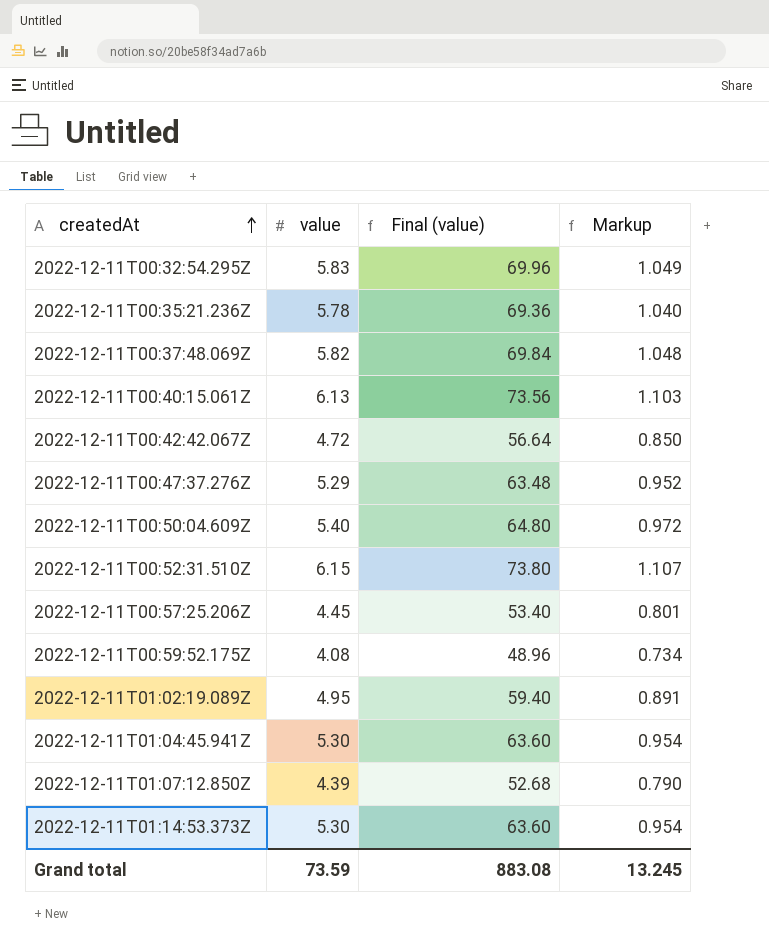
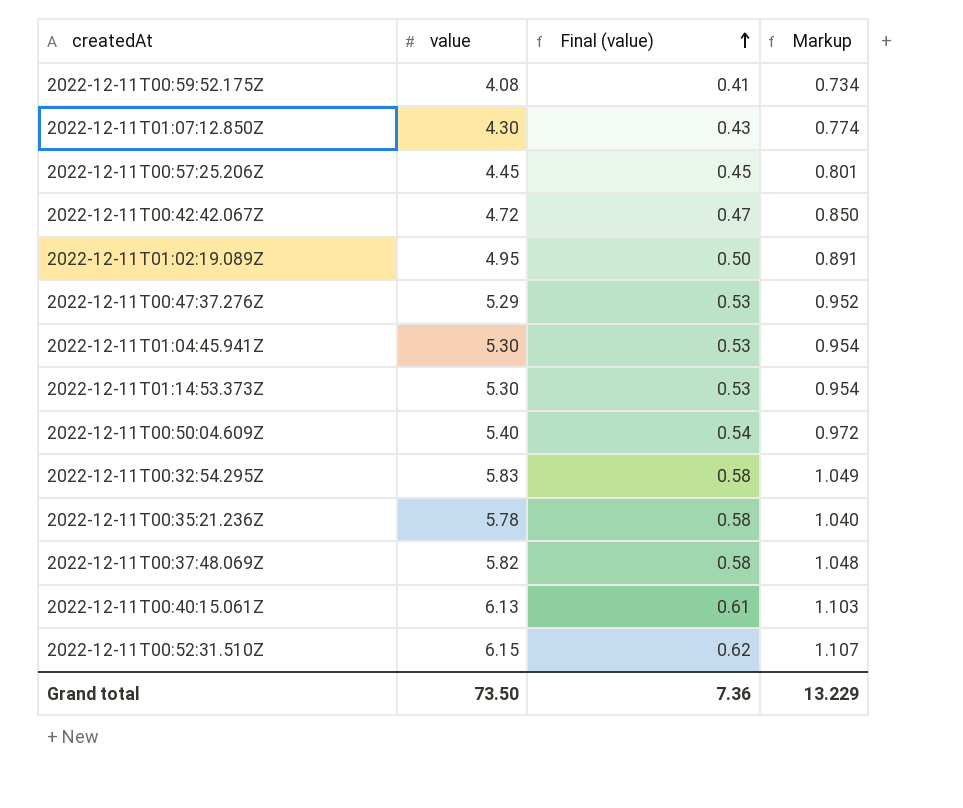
row order: createdAt ascending -> Final (value) ascending
column Final (value) | formula: [value] * 12 -> [value] * 0.1
2022-12-11T01:07:12.850Z | value: 4.39 -> 4.30
2022-12-11T01:07:12.850Z | Markup: 0.790 -> 0.774
Grand total | value: 73.59 -> 73.50
Grand total | Final (value): 883.08 -> 7.36
Grand total | Markup: 13.245 -> 13.229

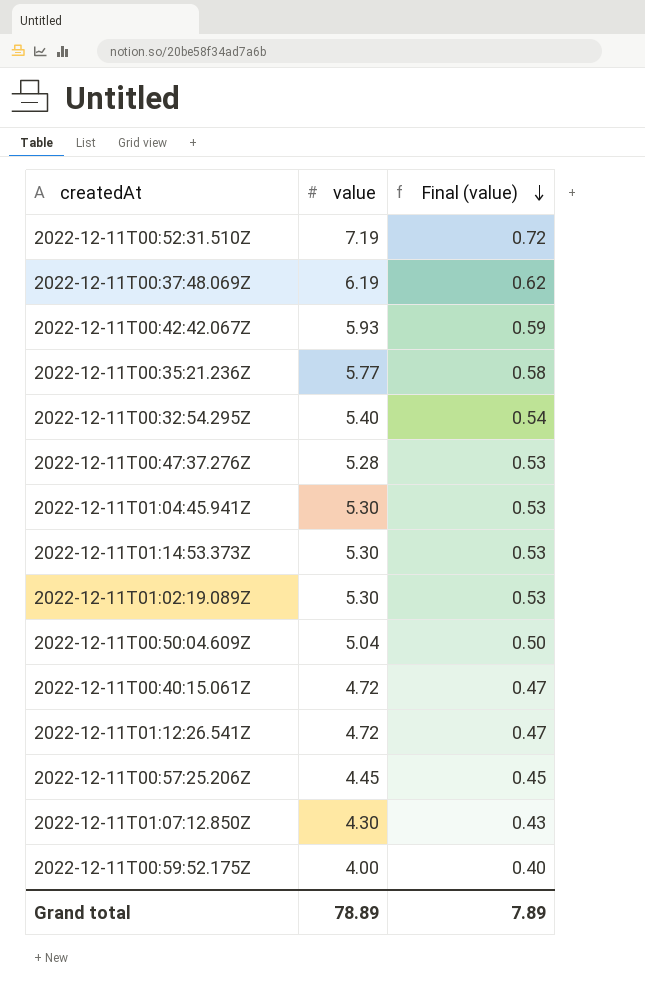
row order: Final (value) ascending -> Final (value) descending
column Markup | formula: [value] * 0.18 -> none
2022-12-11T00:52:31.510Z | value: 6.15 -> 7.19
2022-12-11T00:52:31.510Z | Final (value): 0.62 -> 0.72
2022-12-11T00:37:48.069Z | value: 5.82 -> 6.19
2022-12-11T00:37:48.069Z | Final (value): 0.58 -> 0.62
2022-12-11T00:42:42.067Z | value: 4.72 -> 5.93
2022-12-11T00:42:42.067Z | Final (value): 0.47 -> 0.59
2022-12-11T00:35:21.236Z | value: 5.78 -> 5.77
2022-12-11T00:32:54.295Z | value: 5.83 -> 5.40
2022-12-11T00:32:54.295Z | Final (value): 0.58 -> 0.54
2022-12-11T00:47:37.276Z | value: 5.29 -> 5.28
2022-12-11T01:02:19.089Z | value: 4.95 -> 5.30
2022-12-11T01:02:19.089Z | Final (value): 0.50 -> 0.53
2022-12-11T00:50:04.609Z | value: 5.40 -> 5.04
2022-12-11T00:50:04.609Z | Final (value): 0.54 -> 0.50
2022-12-11T00:40:15.061Z | value: 6.13 -> 4.72
2022-12-11T00:40:15.061Z | Final (value): 0.61 -> 0.47
row 2022-12-11T01:12:26.541Z: none -> 4.72 | 0.47
2022-12-11T00:59:52.175Z | value: 4.08 -> 4.00
2022-12-11T00:59:52.175Z | Final (value): 0.41 -> 0.40
Grand total | value: 73.50 -> 78.89
Grand total | Final (value): 7.36 -> 7.89

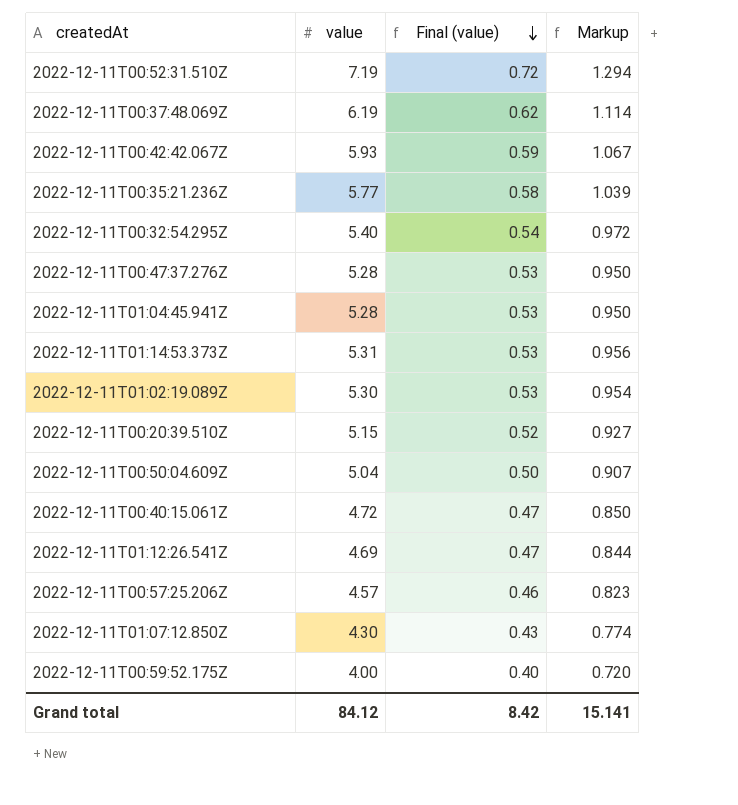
column Markup | formula: none -> [value] * 0.18
2022-12-11T01:04:45.941Z | value: 5.30 -> 5.28
2022-12-11T01:14:53.373Z | value: 5.30 -> 5.31
row 2022-12-11T00:20:39.510Z: none -> 5.15 | 0.52 | 0.927
2022-12-11T01:12:26.541Z | value: 4.72 -> 4.69
2022-12-11T00:57:25.206Z | value: 4.45 -> 4.57
2022-12-11T00:57:25.206Z | Final (value): 0.45 -> 0.46
Grand total | value: 78.89 -> 84.12
Grand total | Final (value): 7.89 -> 8.42

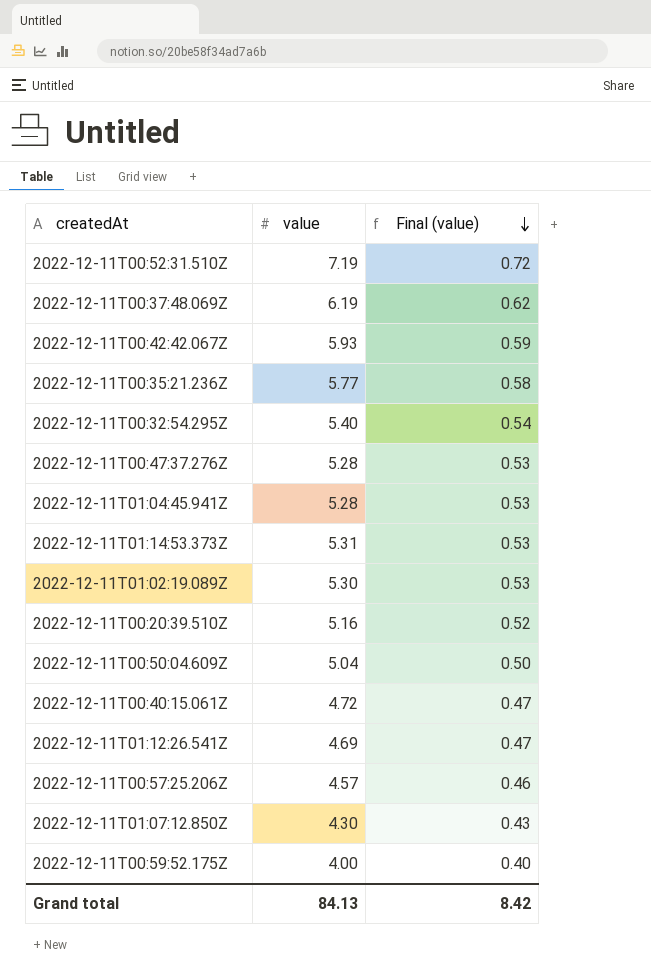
column Markup | formula: [value] * 0.18 -> none
2022-12-11T00:20:39.510Z | value: 5.15 -> 5.16
Grand total | value: 84.12 -> 84.13

